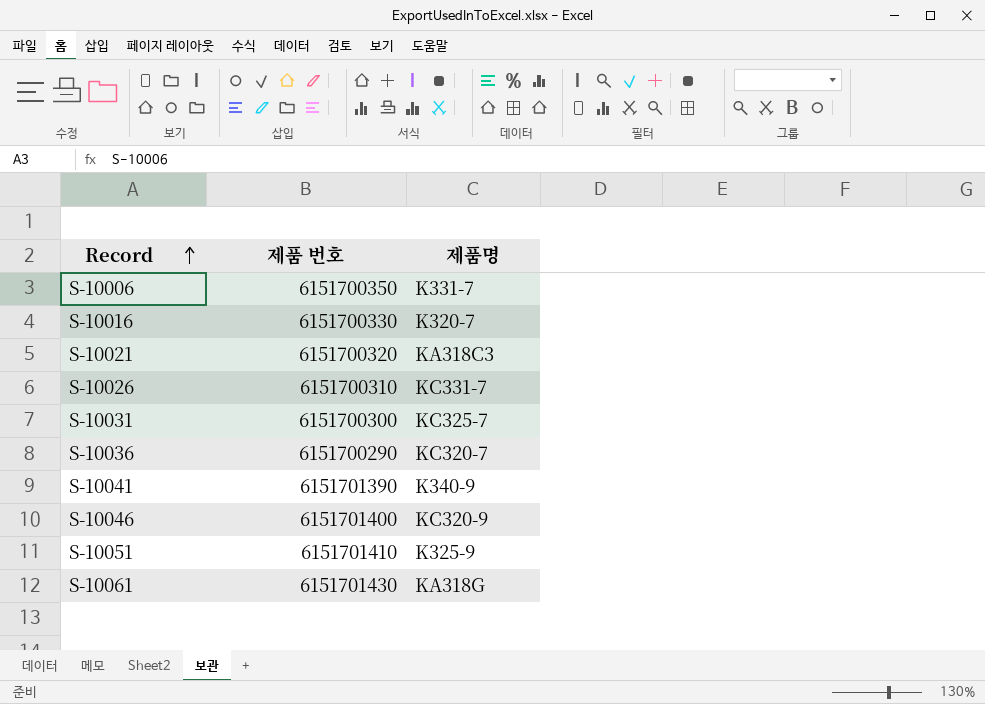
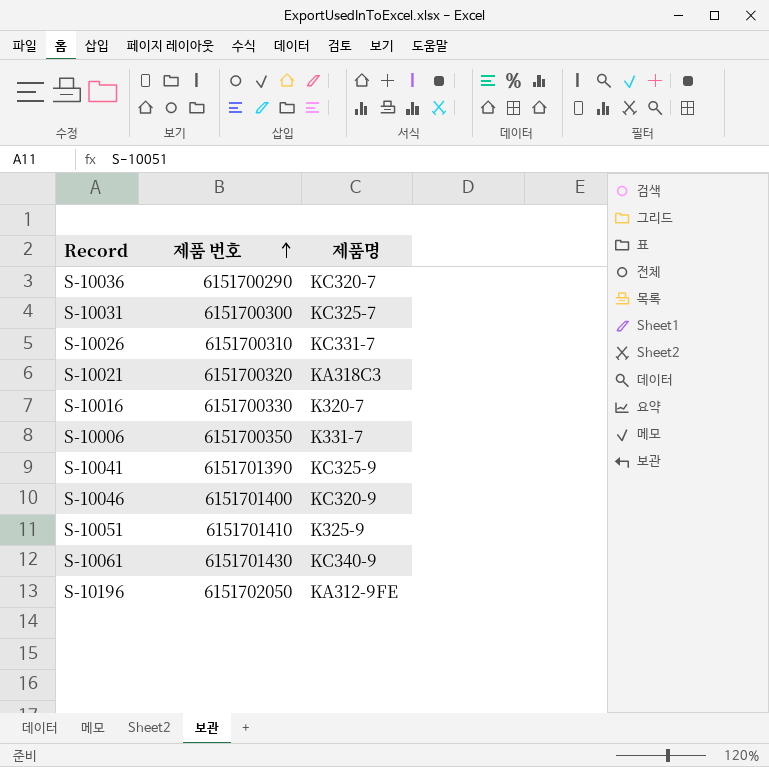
row order: Record ascending -> 제품 번호 ascending
S-10041 | 제품명: K340-9 -> KC325-9
S-10061 | 제품명: KA318G -> KC340-9
row S-10196: none -> 6151702050 | KA312-9FE

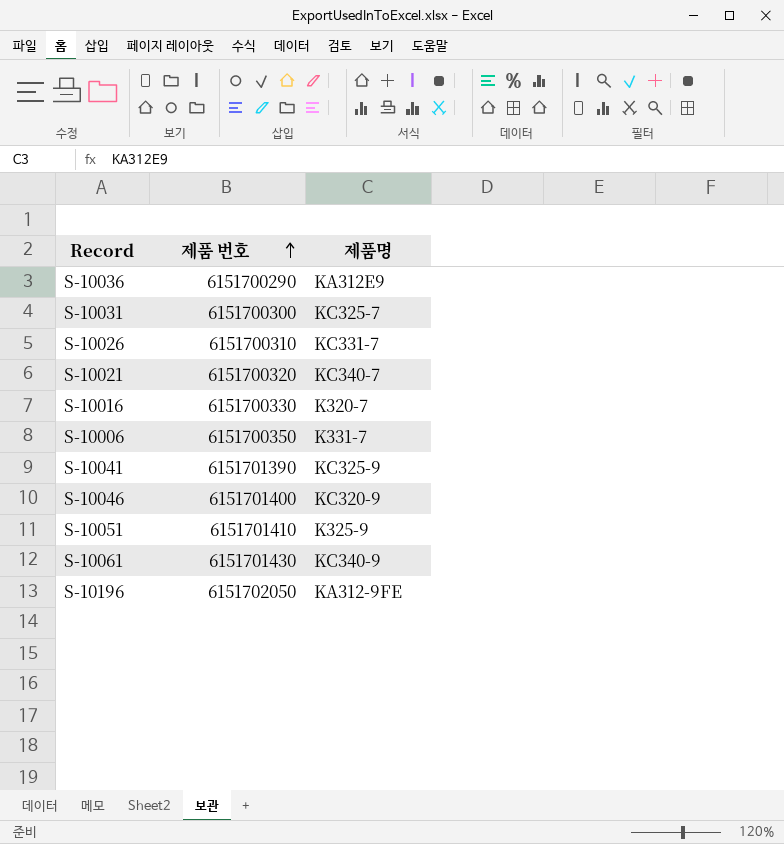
S-10036 | 제품명: KC320-7 -> KA312E9
S-10021 | 제품명: KA318C3 -> KC340-7

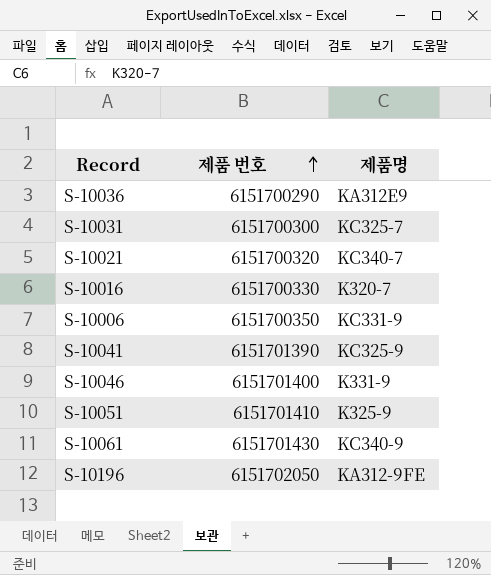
row S-10026: 6151700310 | KC331-7 -> none
S-10006 | 제품명: K331-7 -> KC331-9
S-10046 | 제품명: KC320-9 -> K331-9

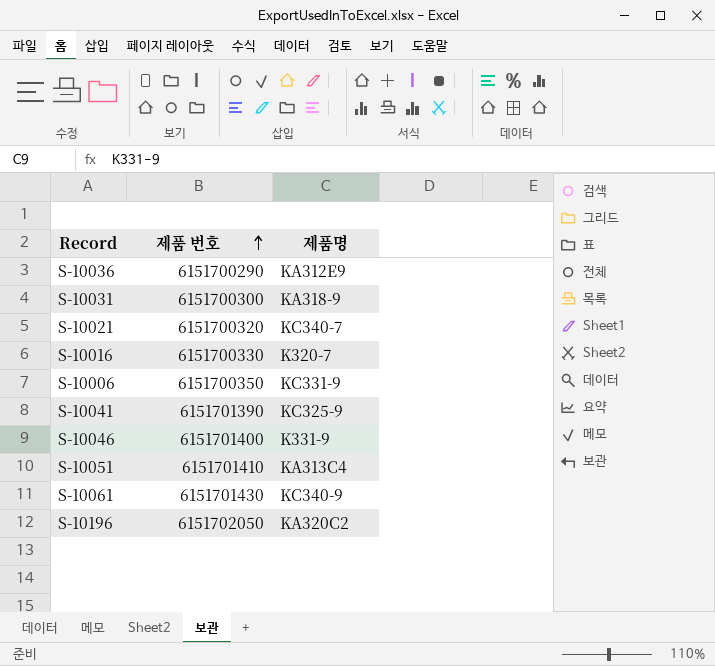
S-10031 | 제품명: KC325-7 -> KA318-9
S-10051 | 제품명: K325-9 -> KA313C4
S-10196 | 제품명: KA312-9FE -> KA320C2

